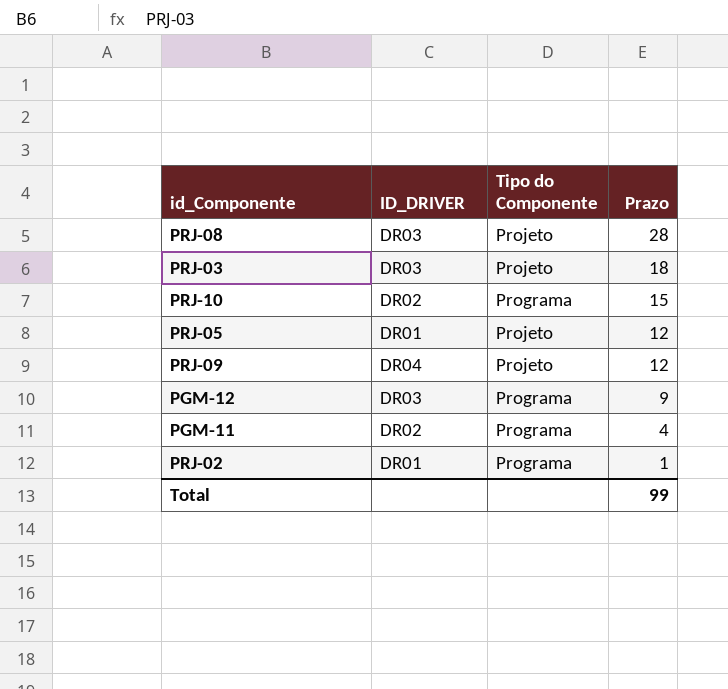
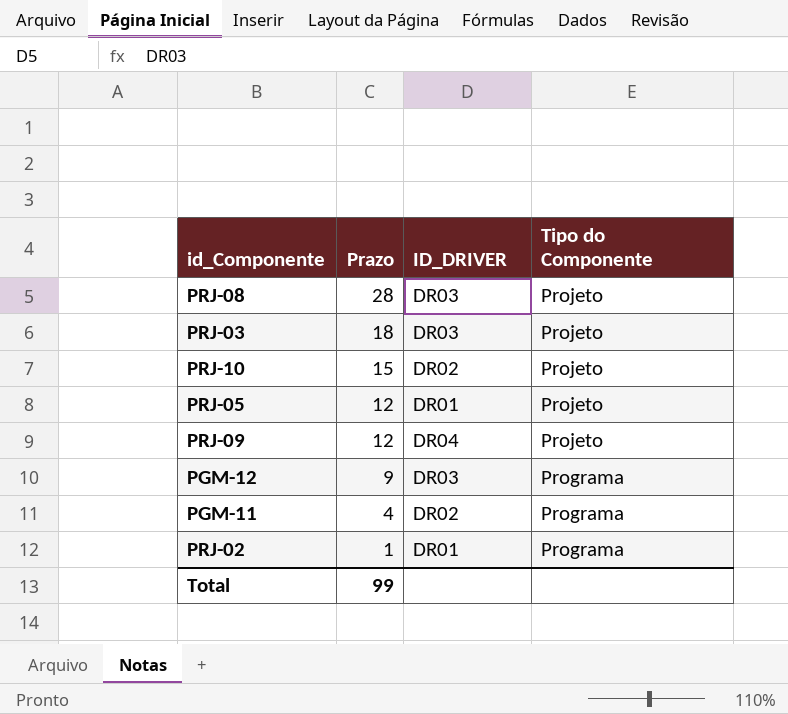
column Prazo | position: 4 -> 2
PRJ-10 | Tipo do Componente: Programa -> Projeto

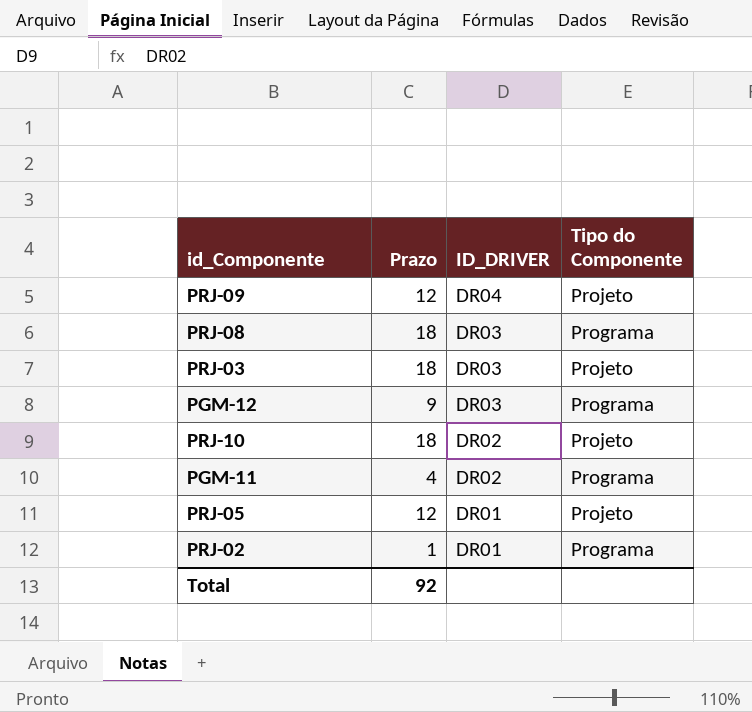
row order: Prazo descending -> ID_DRIVER descending
PRJ-08 | Prazo: 28 -> 18
PRJ-08 | Tipo do Componente: Projeto -> Programa
PRJ-10 | Prazo: 15 -> 18
Total | Prazo: 99 -> 92

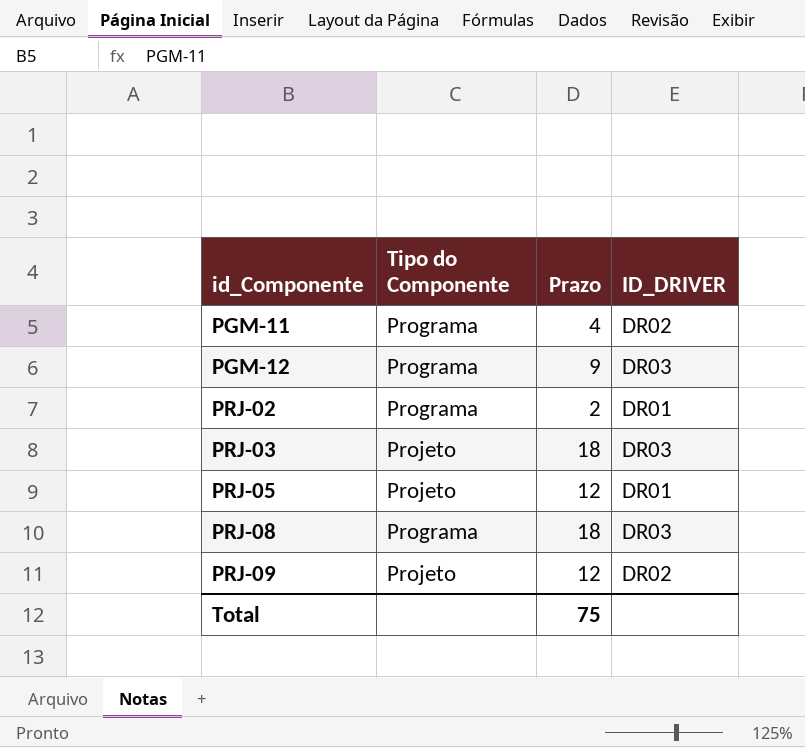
row order: ID_DRIVER descending -> id_Componente ascending
column Tipo do Componente | position: 4 -> 2
row PRJ-10: 18 | DR02 | Projeto -> none
PRJ-02 | Prazo: 1 -> 2
PRJ-09 | ID_DRIVER: DR04 -> DR02
Total | Prazo: 92 -> 75

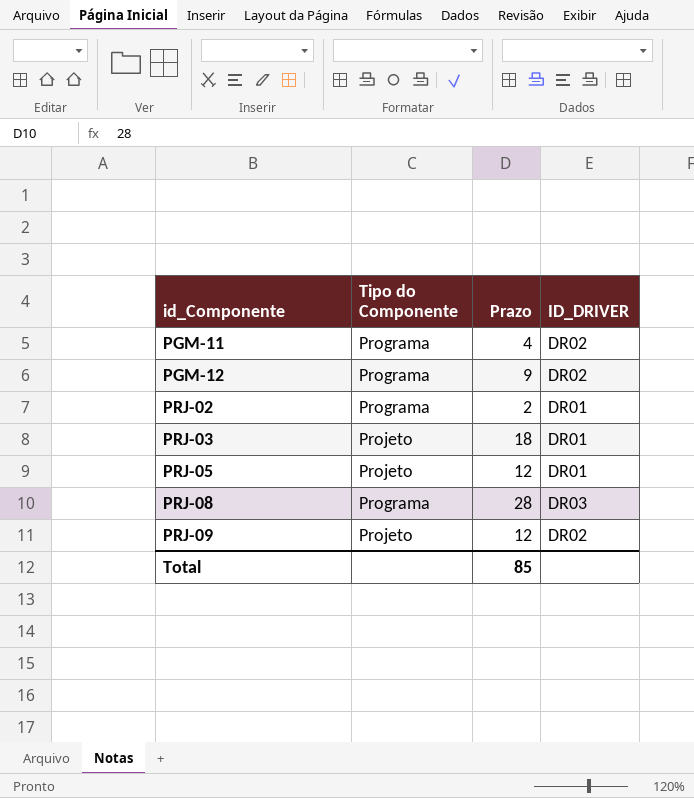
PGM-12 | ID_DRIVER: DR03 -> DR02
PRJ-03 | ID_DRIVER: DR03 -> DR01
PRJ-08 | Prazo: 18 -> 28
Total | Prazo: 75 -> 85

